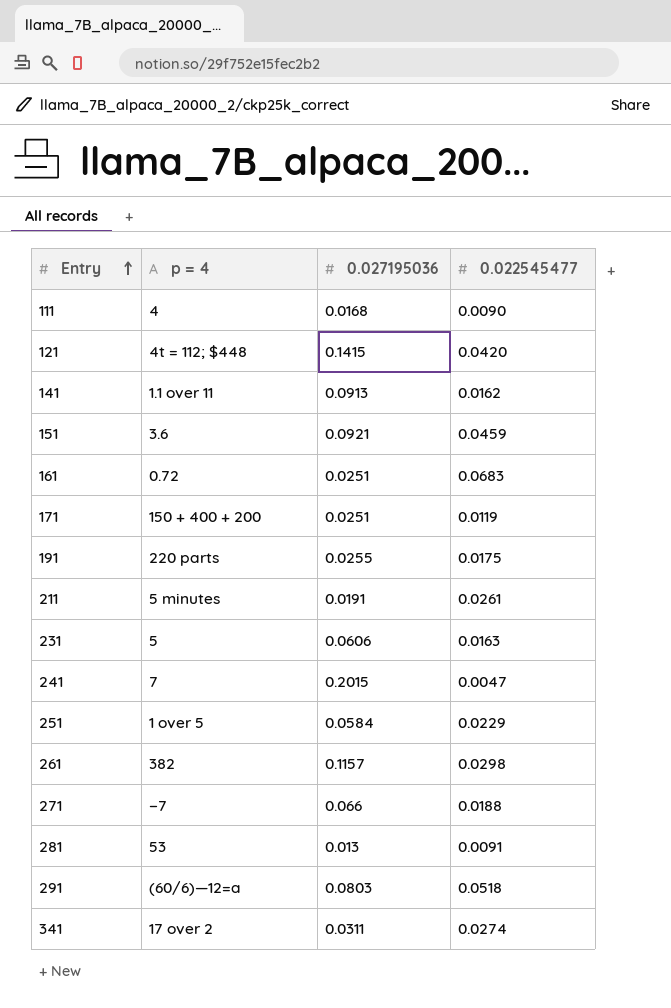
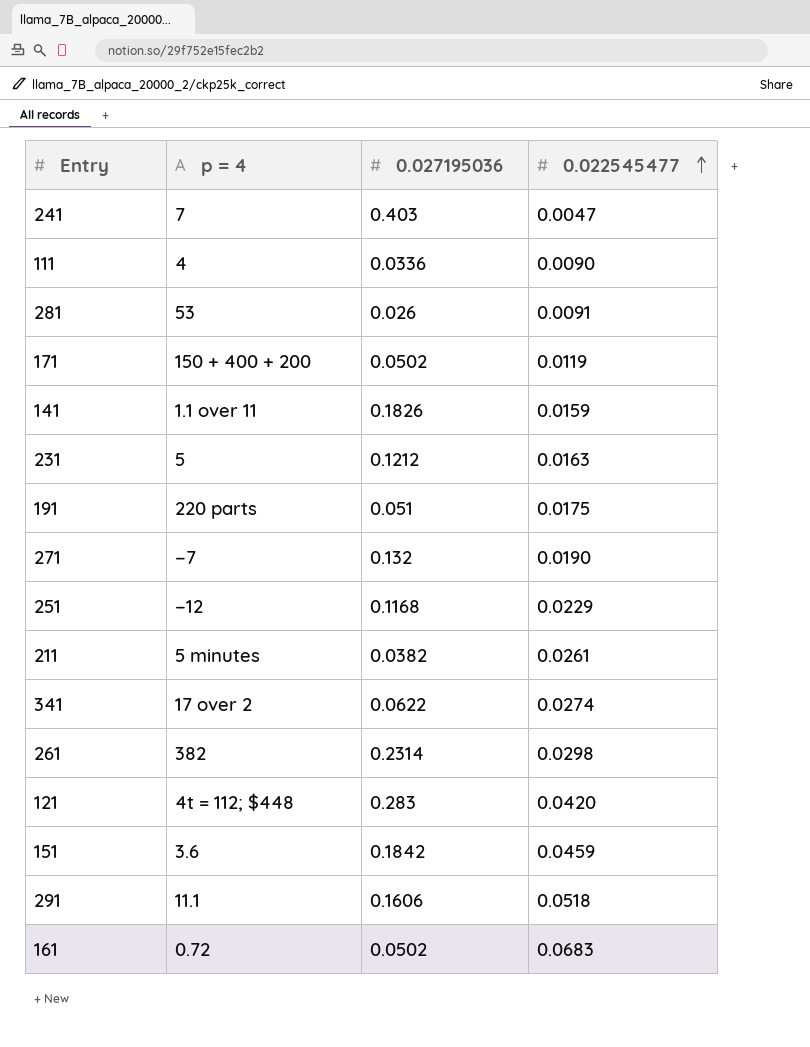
row order: Entry ascending -> 0.022545477 ascending
241 | 0.027195036: 0.2015 -> 0.403
111 | 0.027195036: 0.0168 -> 0.0336
281 | 0.027195036: 0.013 -> 0.026
171 | 0.027195036: 0.0251 -> 0.0502
141 | 0.027195036: 0.0913 -> 0.1826
141 | 0.022545477: 0.0162 -> 0.0159
231 | 0.027195036: 0.0606 -> 0.1212
191 | 0.027195036: 0.0255 -> 0.051
271 | 0.027195036: 0.066 -> 0.132
271 | 0.022545477: 0.0188 -> 0.0190
251 | p = 4: 1 over 5 -> −12
251 | 0.027195036: 0.0584 -> 0.1168
211 | 0.027195036: 0.0191 -> 0.0382
341 | 0.027195036: 0.0311 -> 0.0622
261 | 0.027195036: 0.1157 -> 0.2314
121 | 0.027195036: 0.1415 -> 0.283
151 | 0.027195036: 0.0921 -> 0.1842
291 | p = 4: (60/6)—12=a -> 11.1
291 | 0.027195036: 0.0803 -> 0.1606
161 | 0.027195036: 0.0251 -> 0.0502

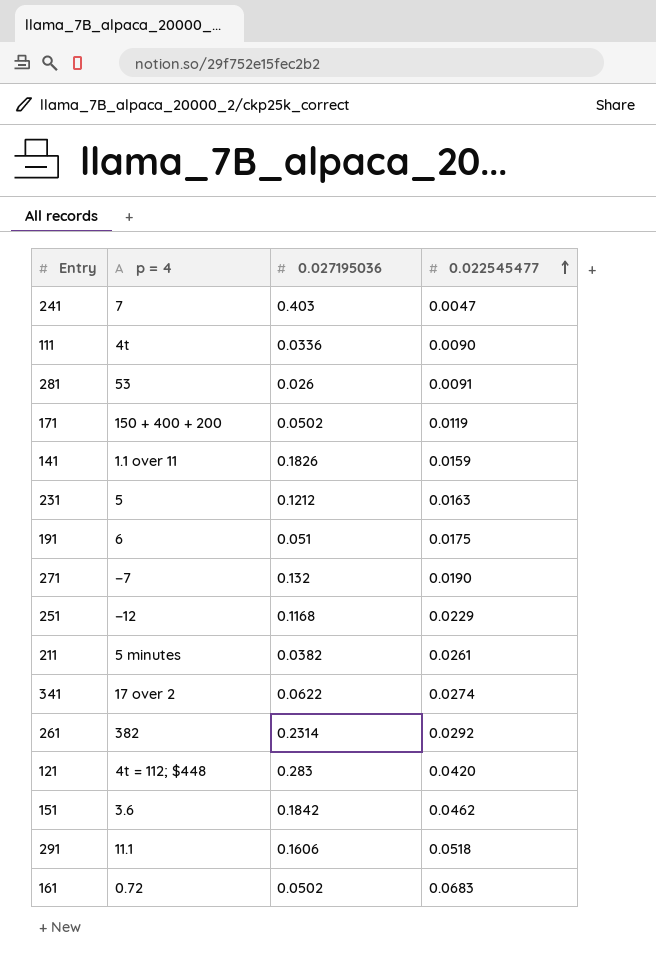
111 | p = 4: 4 -> 4t
191 | p = 4: 220 parts -> 6
261 | 0.022545477: 0.0298 -> 0.0292
151 | 0.022545477: 0.0459 -> 0.0462

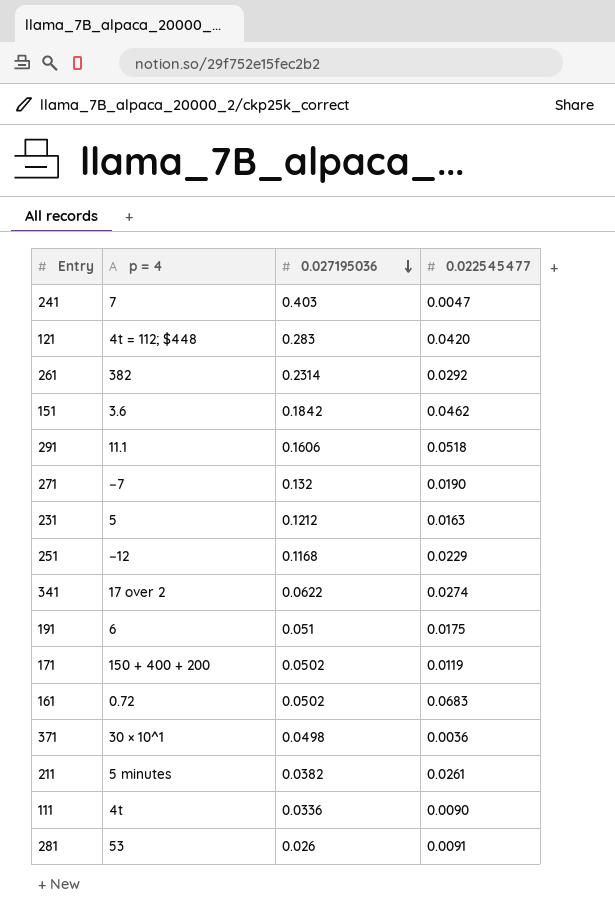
row order: 0.022545477 ascending -> 0.027195036 descending
row 141: 1.1 over 11 | 0.1826 | 0.0159 -> none
row 371: none -> 30 × 10^1 | 0.0498 | 0.0036

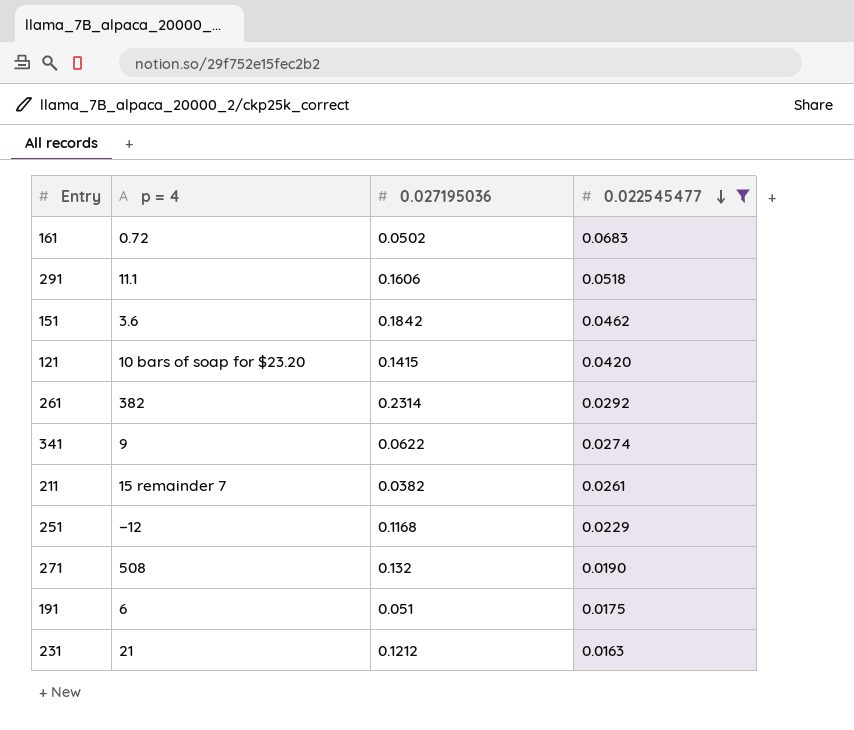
filter: none -> 0.022545477 >= 0.0163
row order: 0.027195036 descending -> 0.022545477 descending
121 | p = 4: 4t = 112; $448 -> 10 bars of soap for $23.20
121 | 0.027195036: 0.283 -> 0.1415
341 | p = 4: 17 over 2 -> 9
211 | p = 4: 5 minutes -> 15 remainder 7
271 | p = 4: −7 -> 508
231 | p = 4: 5 -> 21

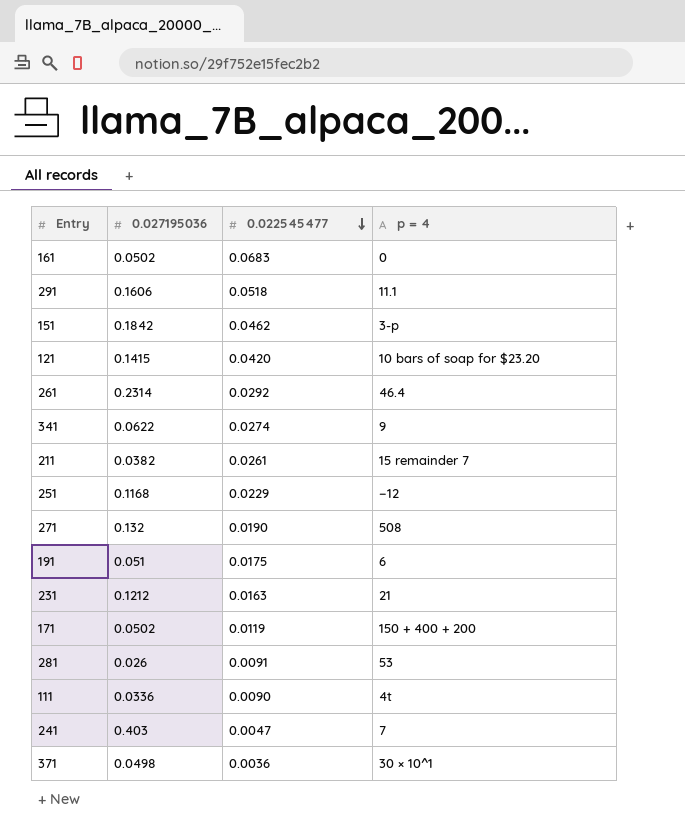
filter: 0.022545477 >= 0.0163 -> none
column p = 4 | position: 2 -> 4
161 | p = 4: 0.72 -> 0
151 | p = 4: 3.6 -> 3-p
261 | p = 4: 382 -> 46.4

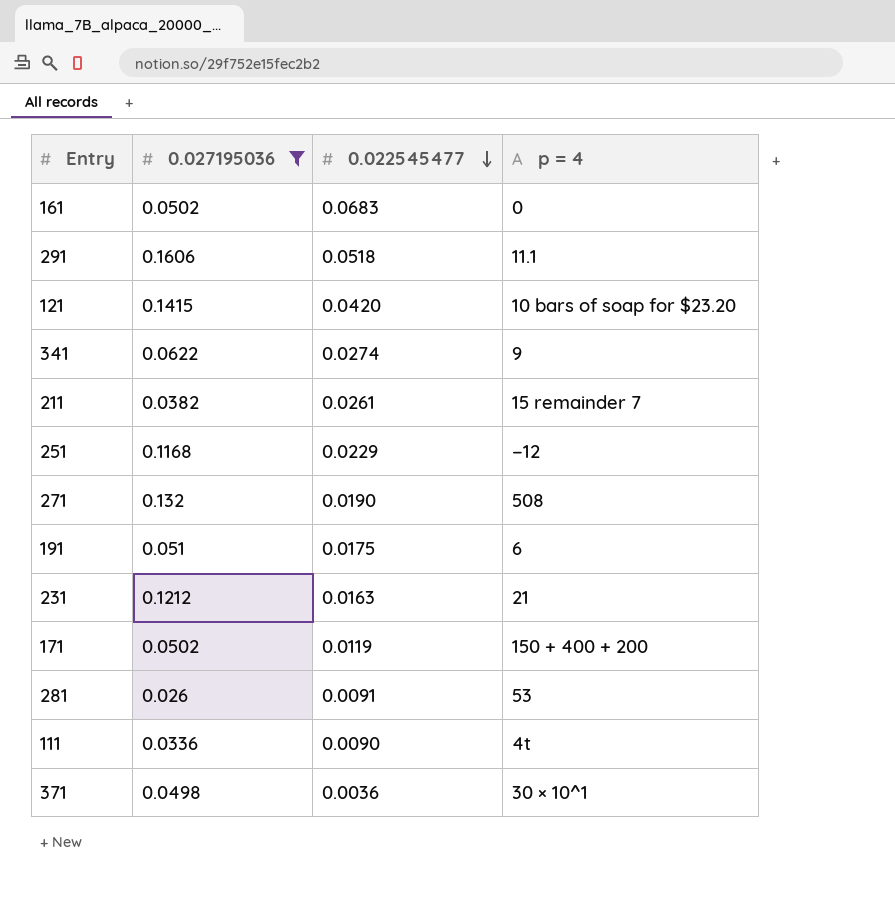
filter: none -> 0.027195036 <= 0.1606

